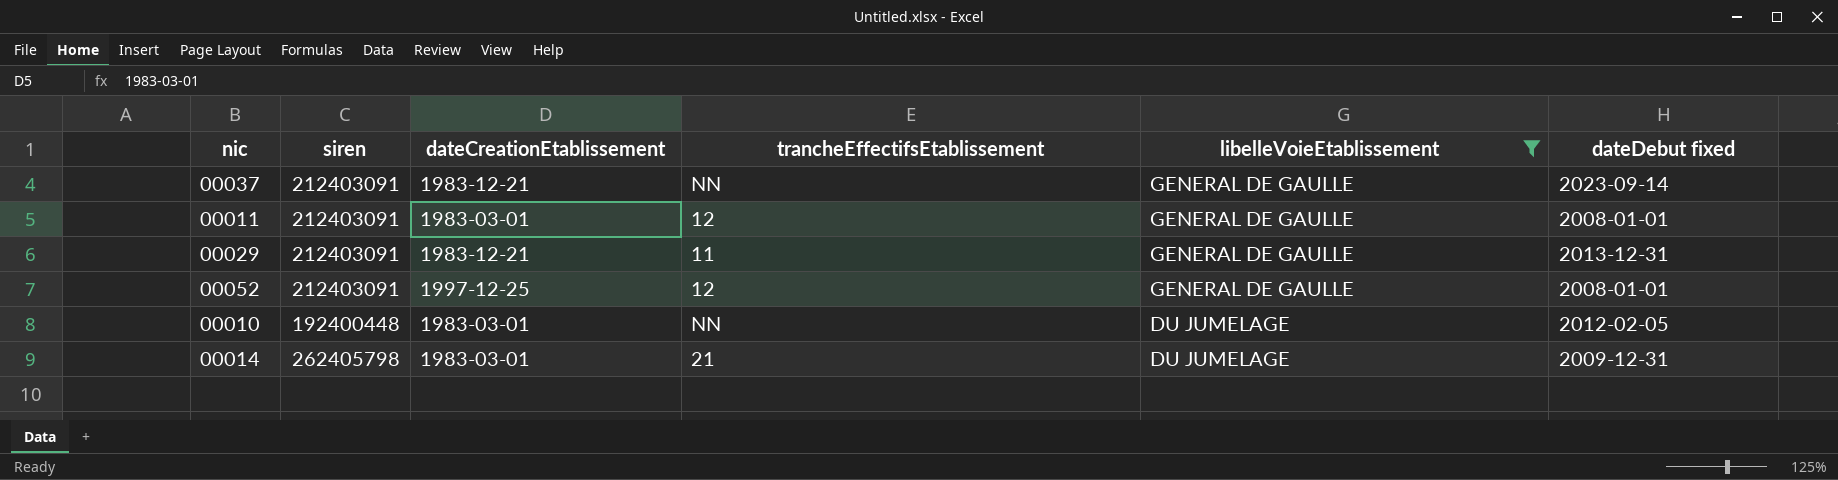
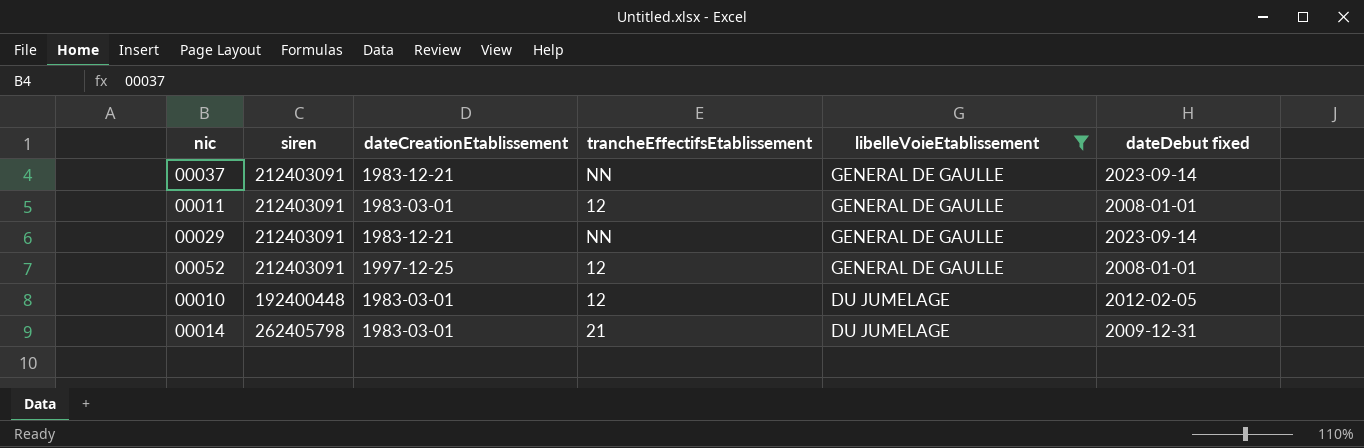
00029 | trancheEffectifsEtablissement: 11 -> NN
00029 | dateDebut fixed: 2013-12-31 -> 2023-09-14
00010 | trancheEffectifsEtablissement: NN -> 12

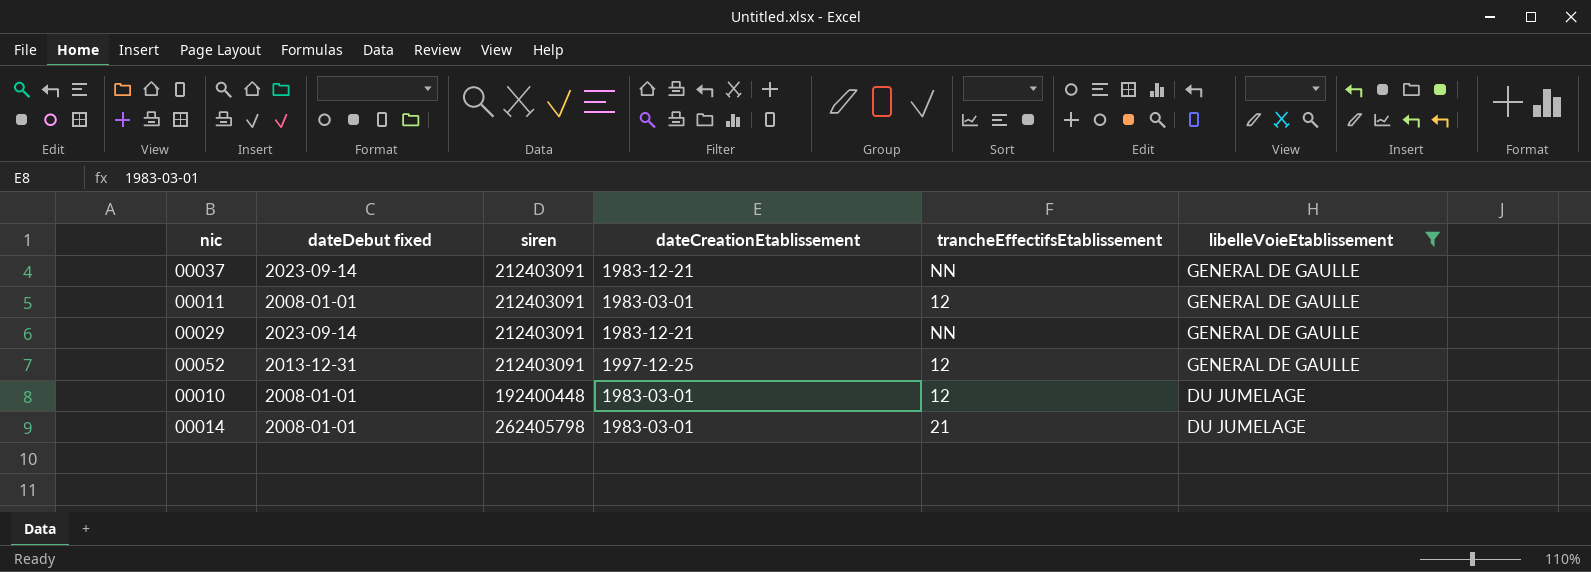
column dateDebut fixed | position: 6 -> 2
00052 | dateDebut fixed: 2008-01-01 -> 2013-12-31
00010 | dateDebut fixed: 2012-02-05 -> 2008-01-01
00014 | dateDebut fixed: 2009-12-31 -> 2008-01-01

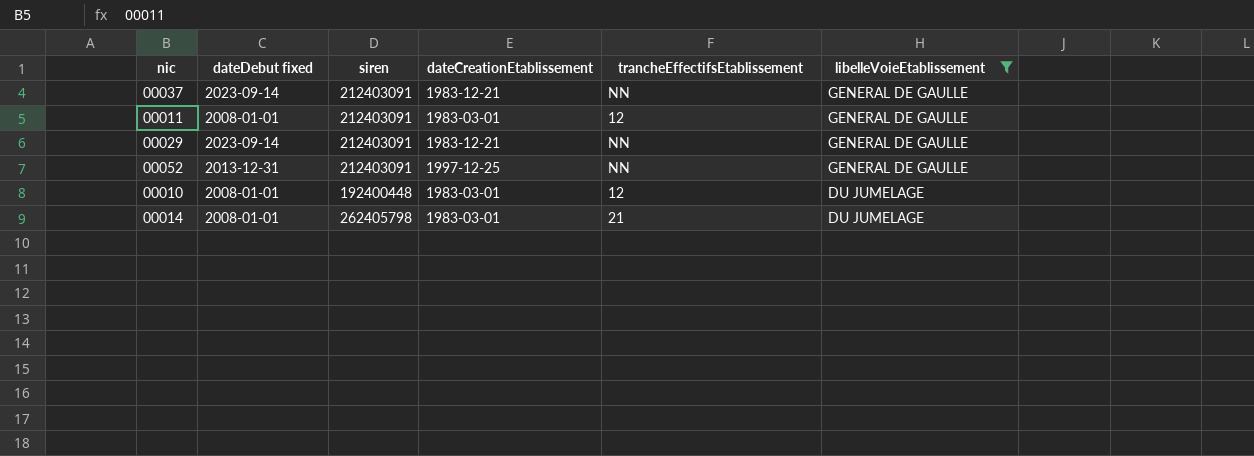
00052 | trancheEffectifsEtablissement: 12 -> NN

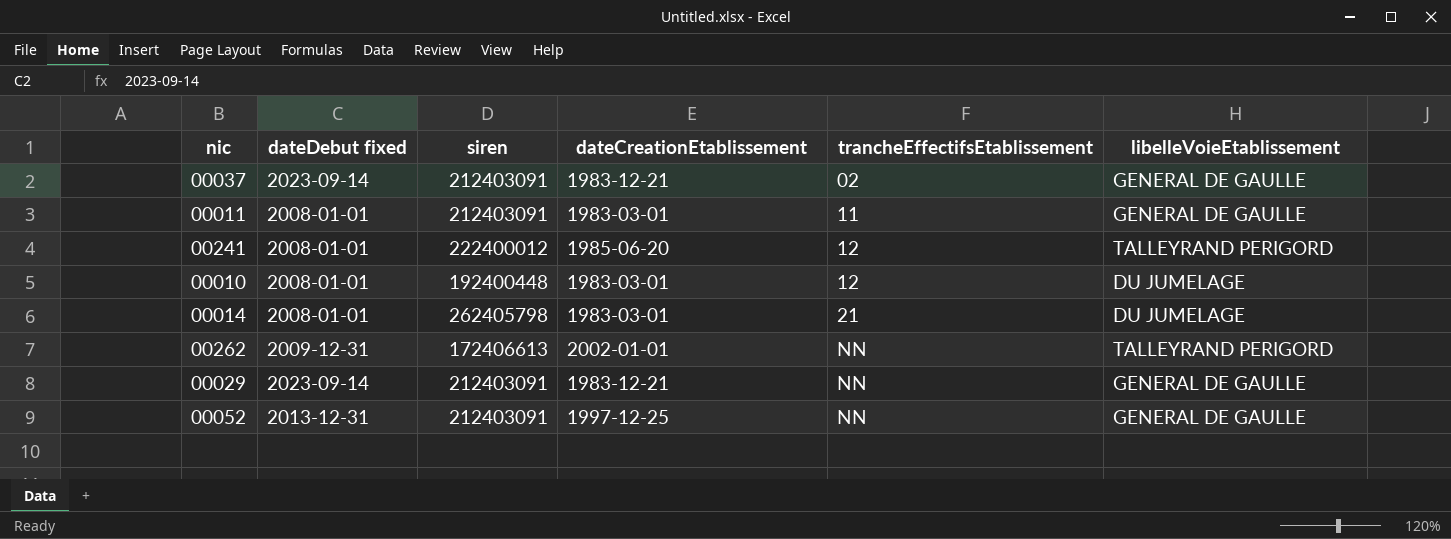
filter: libelleVoieEtablissement != TALLEYRAND PERIGORD -> none
row order: libelleVoieEtablissement descending -> trancheEffectifsEtablissement ascending
00037 | trancheEffectifsEtablissement: NN -> 02
00011 | trancheEffectifsEtablissement: 12 -> 11

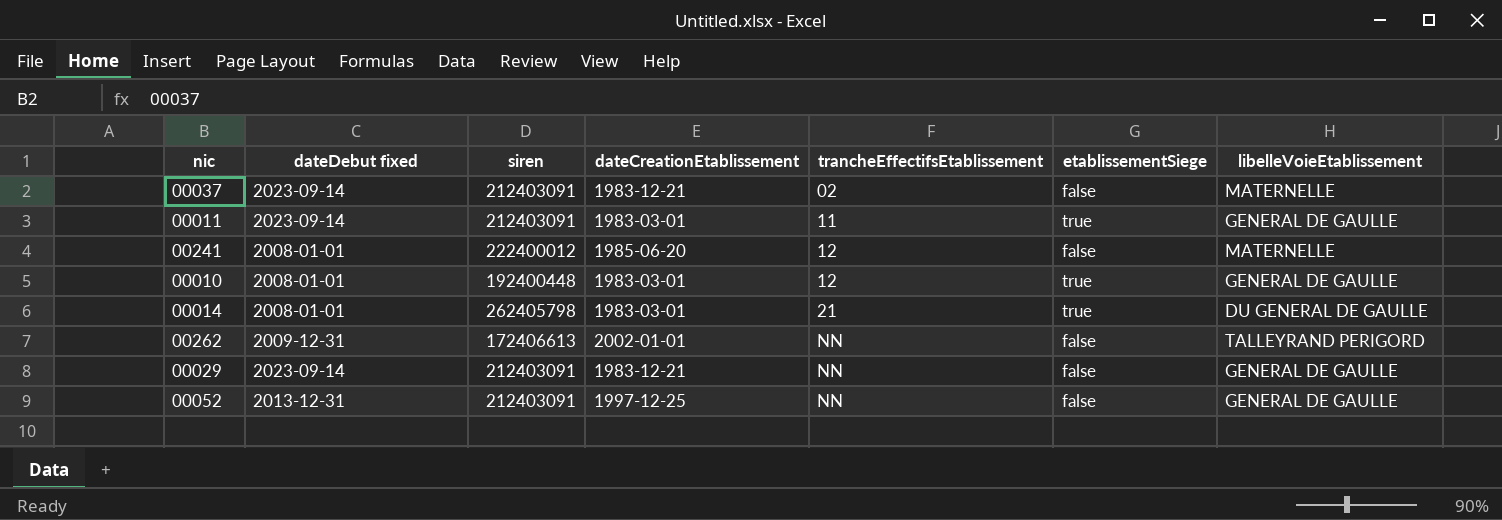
column etablissementSiege | position: none -> 6
00037 | libelleVoieEtablissement: GENERAL DE GAULLE -> MATERNELLE
00011 | dateDebut fixed: 2008-01-01 -> 2023-09-14
00241 | libelleVoieEtablissement: TALLEYRAND PERIGORD -> MATERNELLE
00010 | libelleVoieEtablissement: DU JUMELAGE -> GENERAL DE GAULLE
00014 | libelleVoieEtablissement: DU JUMELAGE -> DU GENERAL DE GAULLE

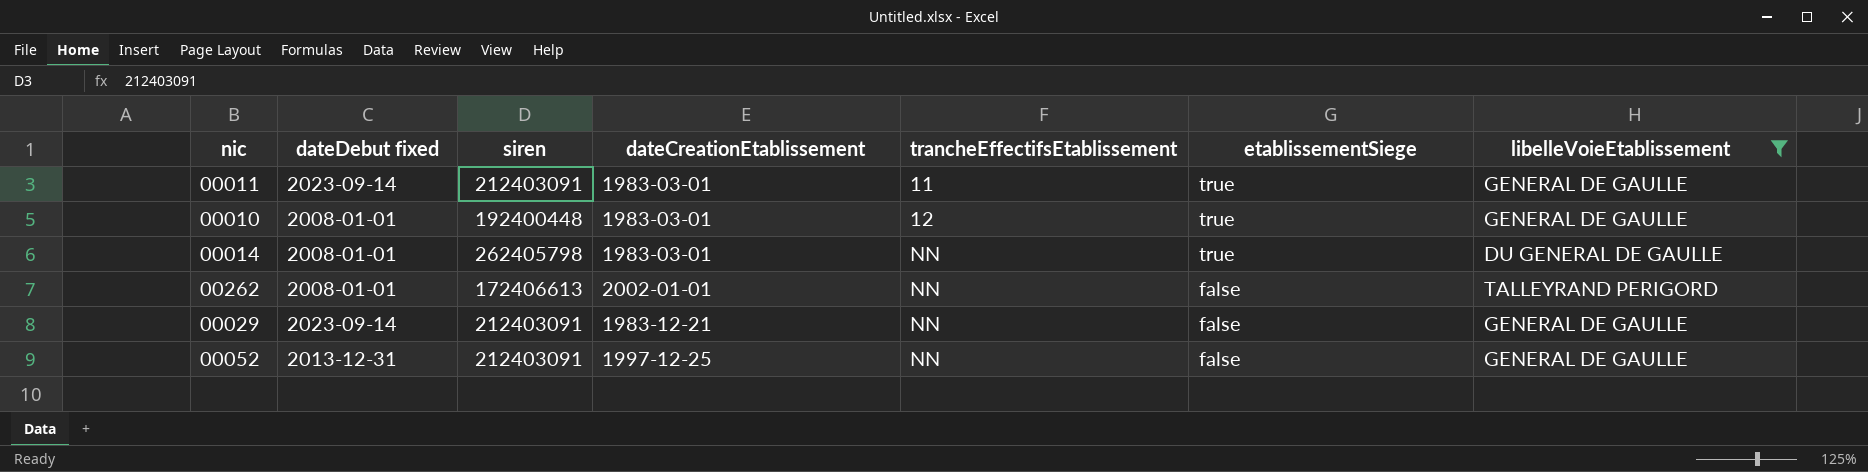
filter: none -> libelleVoieEtablissement != MATERNELLE
00014 | trancheEffectifsEtablissement: 21 -> NN
00262 | dateDebut fixed: 2009-12-31 -> 2008-01-01

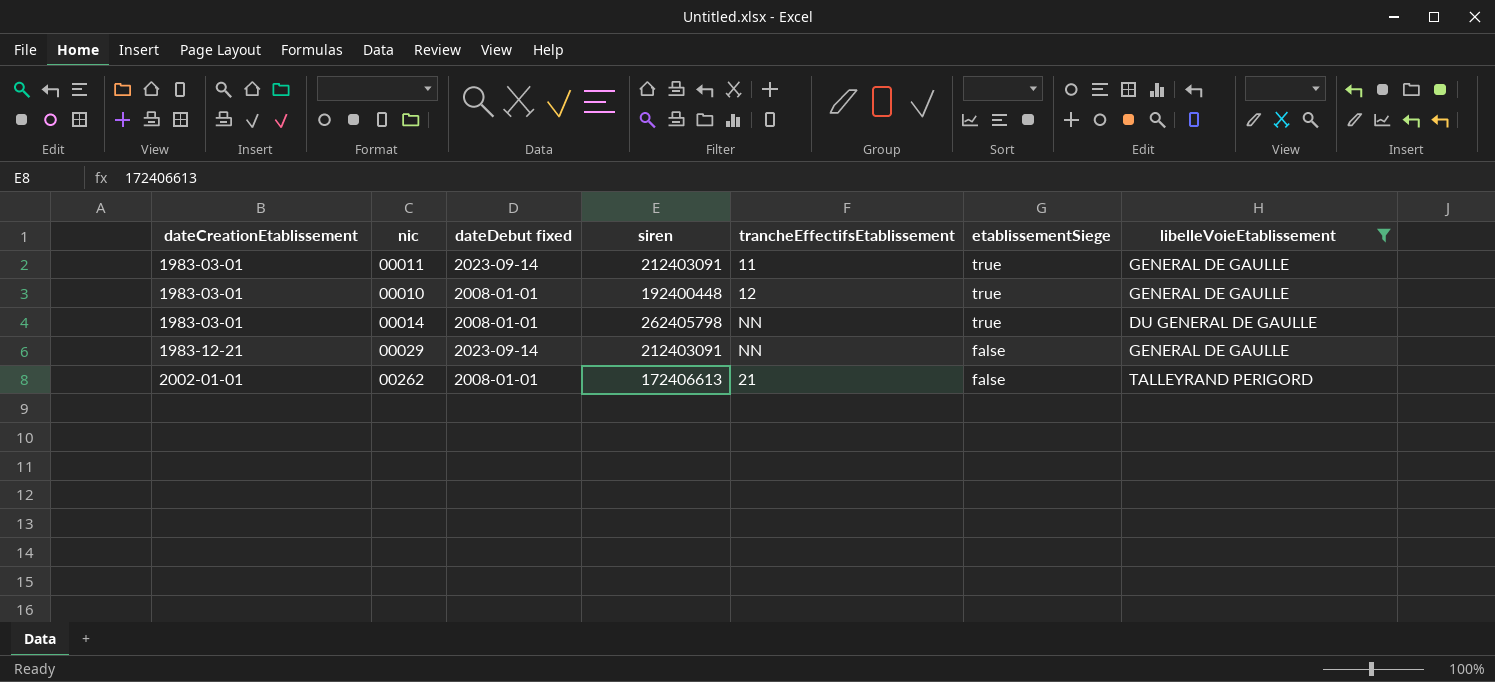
row order: trancheEffectifsEtablissement ascending -> dateCreationEtablissement ascending
column dateCreationEtablissement | position: 4 -> 1
row 00052: 2013-12-31 | 212403091 | 1997-12-25 | NN | false | GENERAL DE GAULLE -> none
00262 | trancheEffectifsEtablissement: NN -> 21

